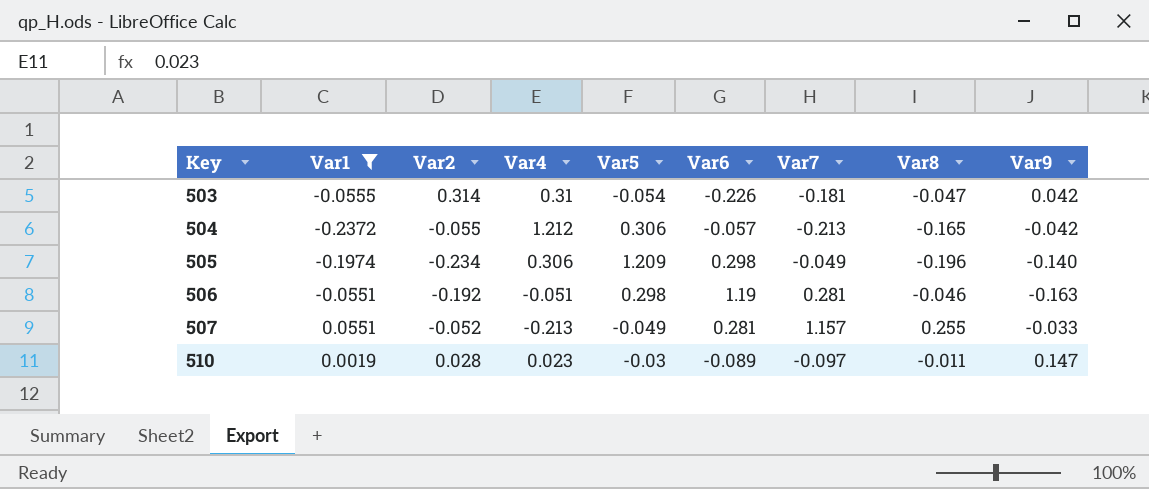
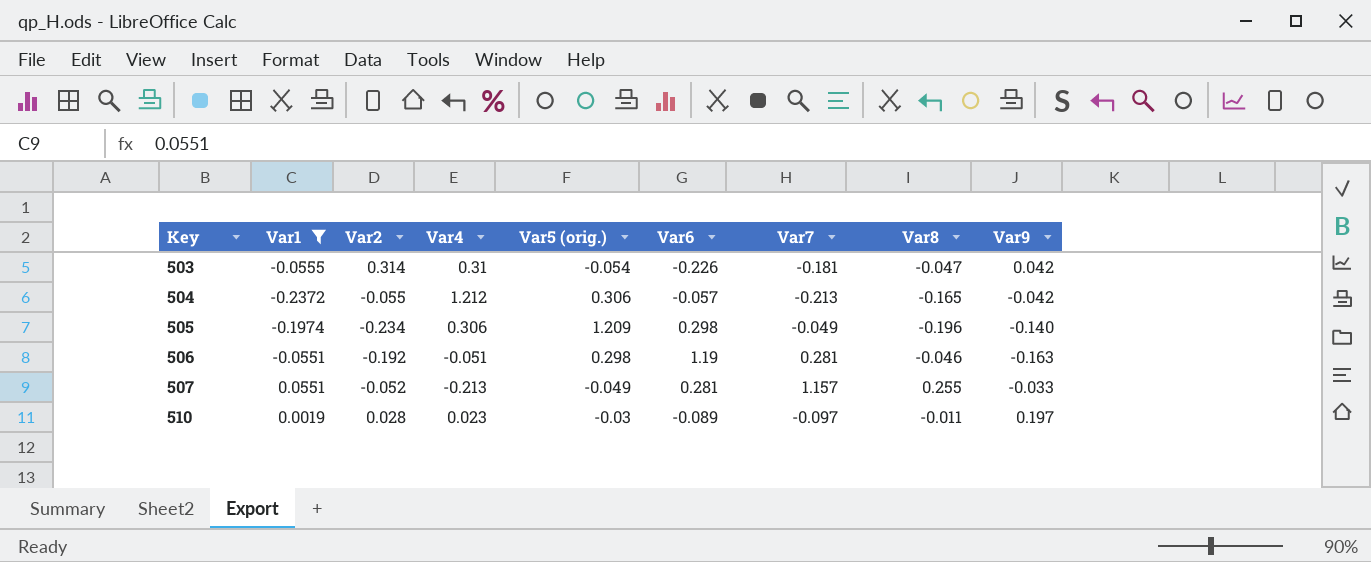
column name: Var5 -> Var5 (orig.)
510 | Var9: 0.147 -> 0.197

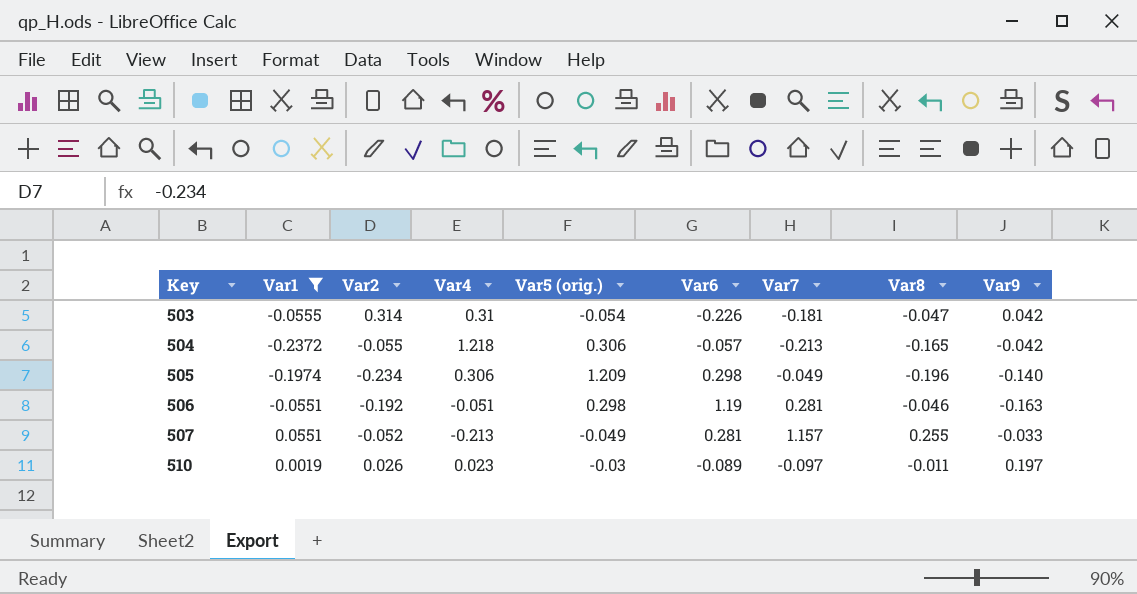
504 | Var4: 1.212 -> 1.218
510 | Var2: 0.028 -> 0.026

